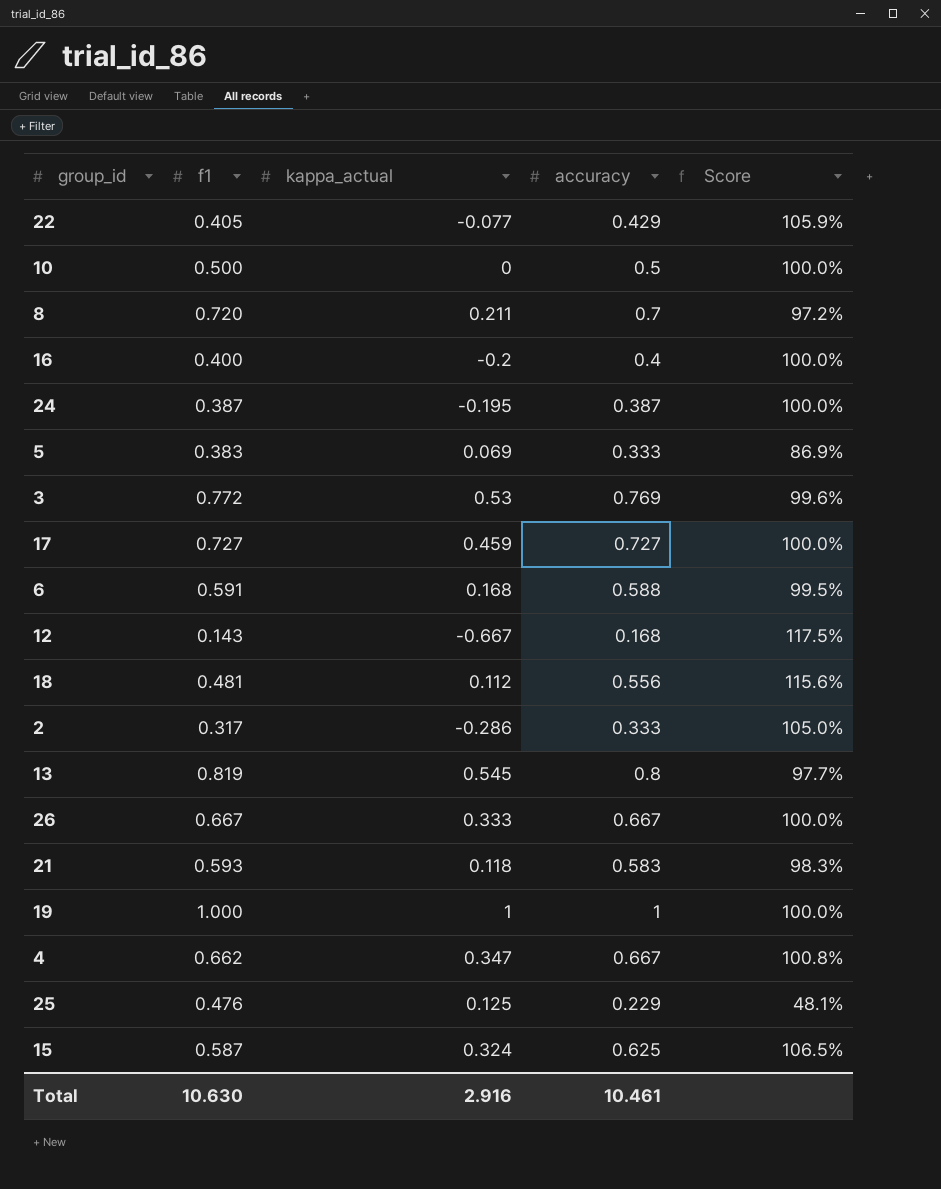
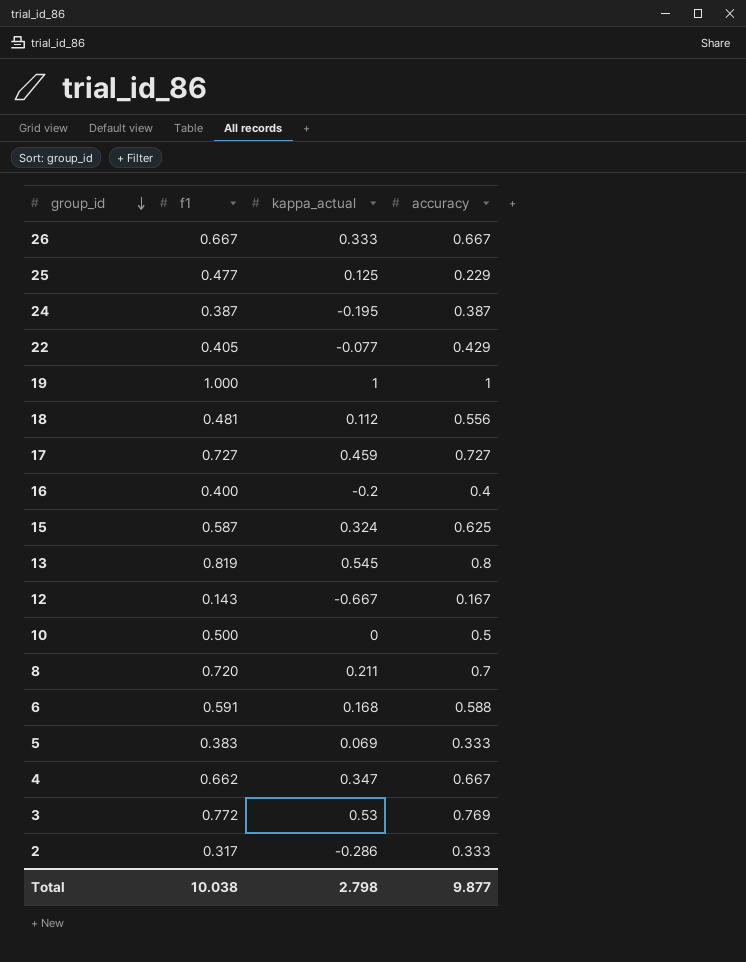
row order: none -> group_id descending
column Score | formula: [accuracy] / [f1] -> none
row 21: 0.593 | 0.118 | 0.583 | 98.3% -> none
25 | f1: 0.476 -> 0.477
12 | accuracy: 0.168 -> 0.167
Total | f1: 10.630 -> 10.038
Total | kappa_actual: 2.916 -> 2.798
Total | accuracy: 10.461 -> 9.877

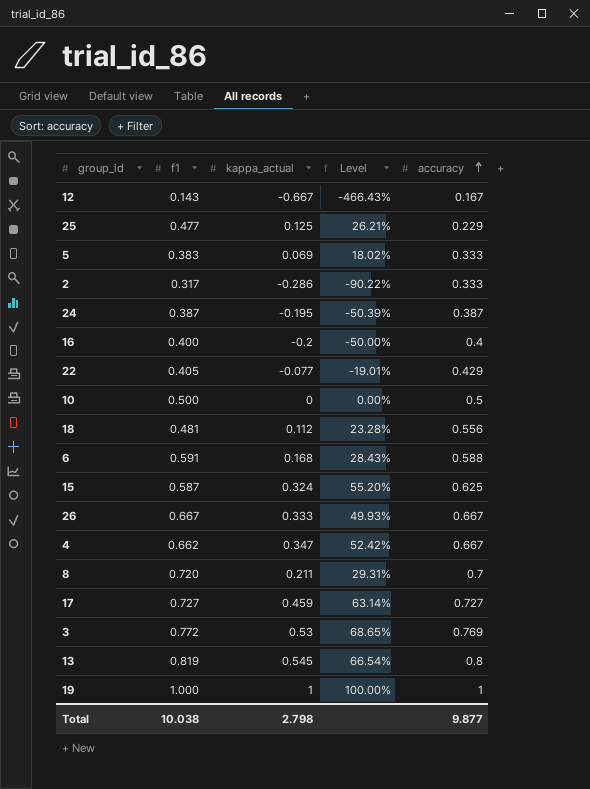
row order: group_id descending -> accuracy ascending
column Level | formula: none -> [kappa_actual] / [f1]

